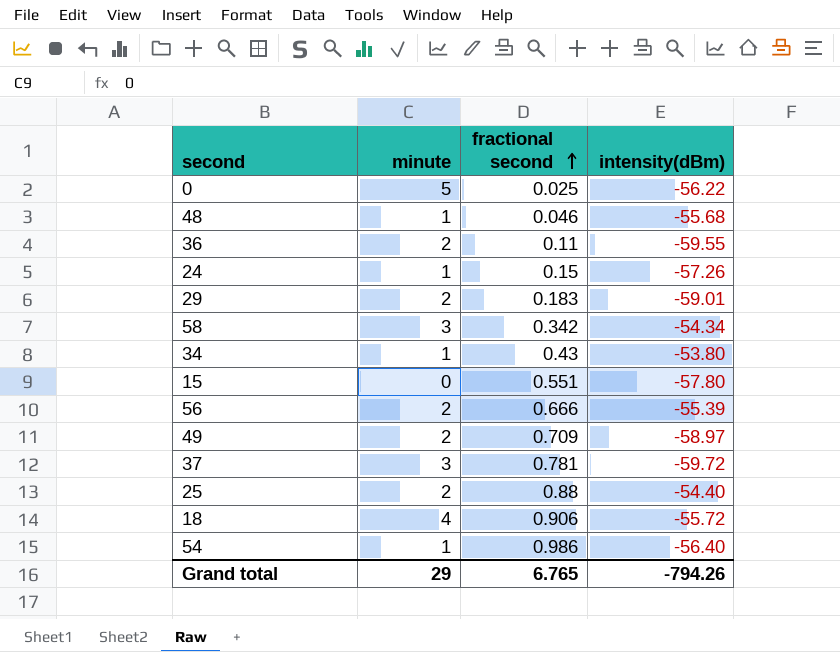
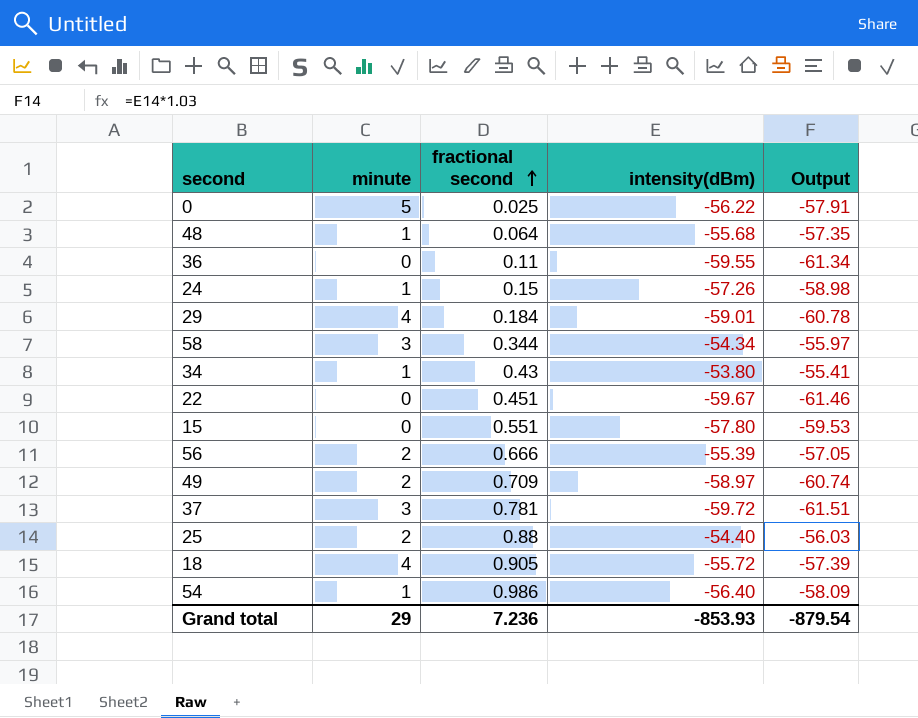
column Output | formula: none -> [intensity(dBm)] * 1.03
48 | fractional second: 0.046 -> 0.064
36 | minute: 2 -> 0
29 | minute: 2 -> 4
29 | fractional second: 0.183 -> 0.184
58 | fractional second: 0.342 -> 0.344
row 22: none -> 0 | 0.451 | -59.67 | -61.46
18 | fractional second: 0.906 -> 0.905
Grand total | fractional second: 6.765 -> 7.236
Grand total | intensity(dBm): -794.26 -> -853.93

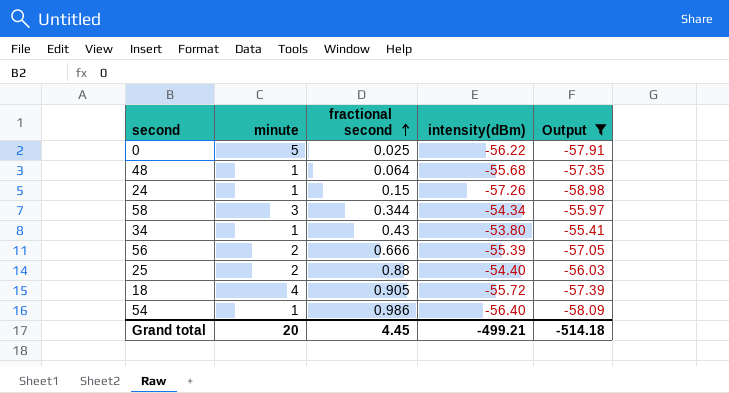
filter: none -> Output >= -58.98
Grand total | minute: 29 -> 20
Grand total | fractional second: 7.236 -> 4.45
Grand total | intensity(dBm): -853.93 -> -499.21
Grand total | Output: -879.54 -> -514.18

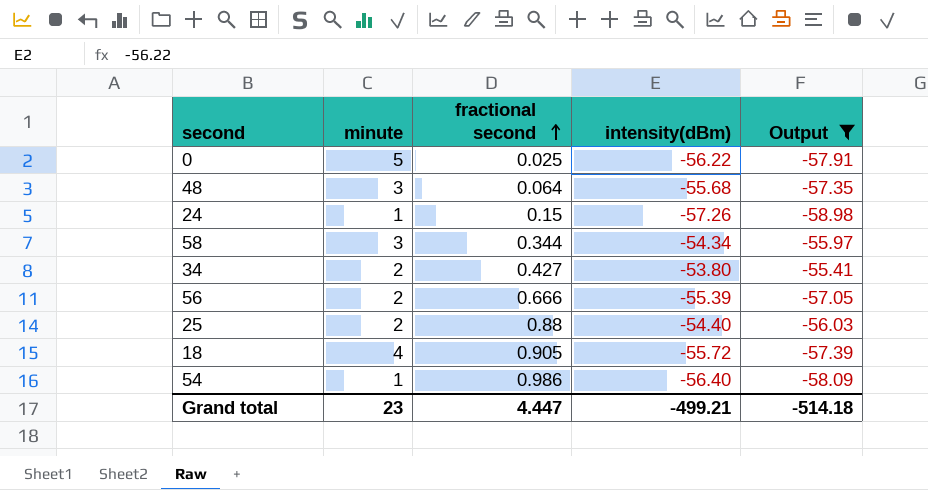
48 | minute: 1 -> 3
34 | minute: 1 -> 2
34 | fractional second: 0.43 -> 0.427
Grand total | minute: 20 -> 23
Grand total | fractional second: 4.45 -> 4.447

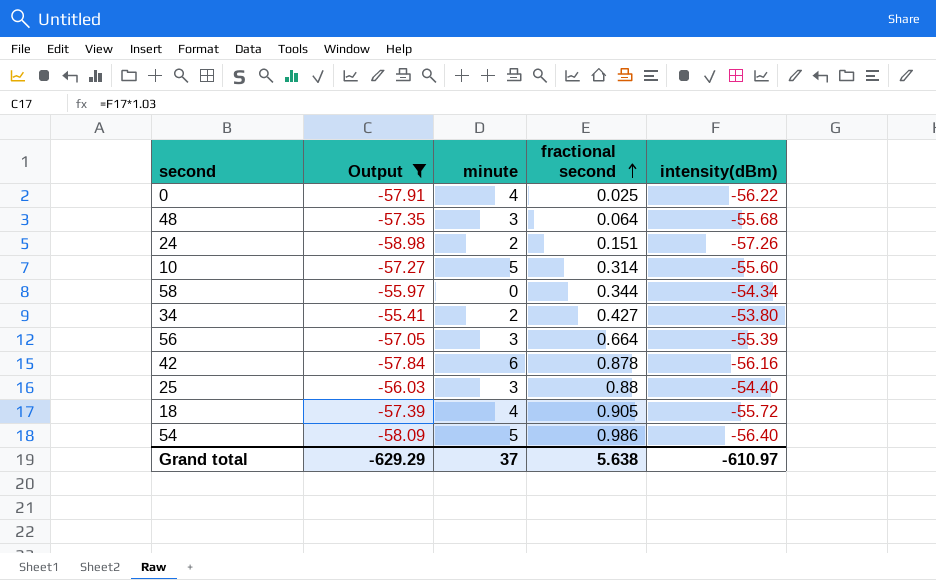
column Output | position: 5 -> 2
0 | minute: 5 -> 4
24 | minute: 1 -> 2
24 | fractional second: 0.15 -> 0.151
row 10: none -> -57.27 | 5 | 0.314 | -55.60
58 | minute: 3 -> 0
56 | minute: 2 -> 3
56 | fractional second: 0.666 -> 0.664
row 42: none -> -57.84 | 6 | 0.878 | -56.16
25 | minute: 2 -> 3
54 | minute: 1 -> 5
Grand total | Output: -514.18 -> -629.29
Grand total | minute: 23 -> 37
Grand total | fractional second: 4.447 -> 5.638
Grand total | intensity(dBm): -499.21 -> -610.97

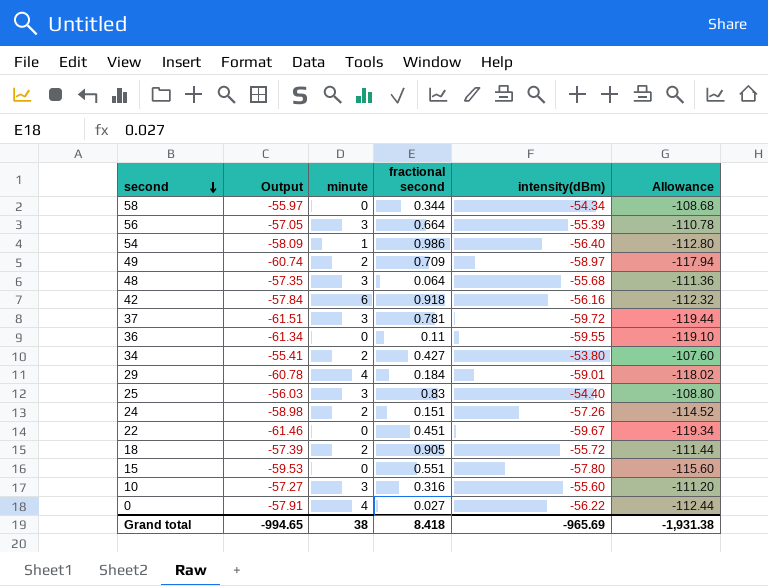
filter: Output >= -58.98 -> none
row order: fractional second ascending -> second descending
column Allowance | formula: none -> [intensity(dBm)] * 2
54 | minute: 5 -> 1
42 | fractional second: 0.878 -> 0.918
25 | fractional second: 0.88 -> 0.83
18 | minute: 4 -> 2
10 | minute: 5 -> 3
10 | fractional second: 0.314 -> 0.316
0 | fractional second: 0.025 -> 0.027
Grand total | Output: -629.29 -> -994.65
Grand total | minute: 37 -> 38
Grand total | fractional second: 5.638 -> 8.418
Grand total | intensity(dBm): -610.97 -> -965.69

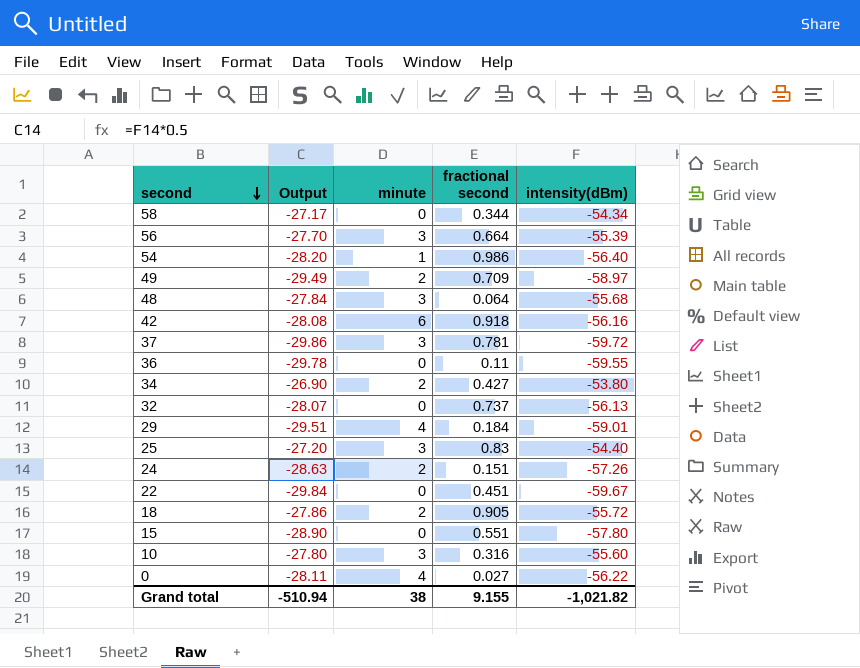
column Allowance | formula: [intensity(dBm)] * 2 -> none
column Output | formula: [intensity(dBm)] * 1.03 -> [intensity(dBm)] * 0.5
row 32: none -> -28.07 | 0 | 0.737 | -56.13
Grand total | Output: -994.65 -> -510.94
Grand total | fractional second: 8.418 -> 9.155
Grand total | intensity(dBm): -965.69 -> -1,021.82

